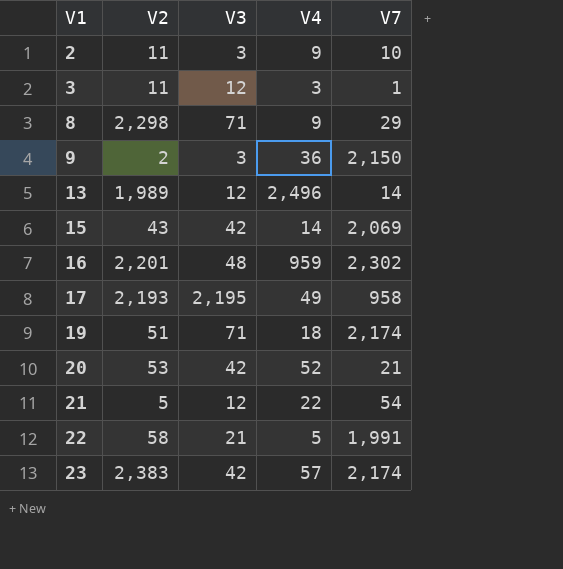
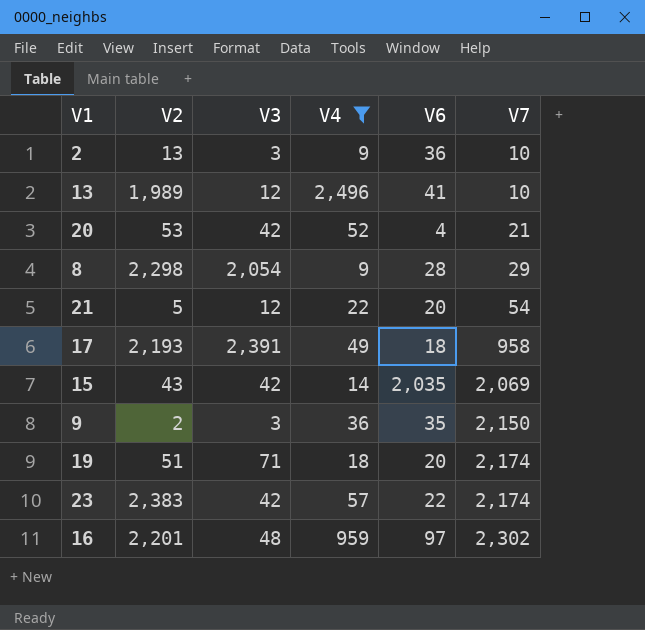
filter: none -> V4 >= 9
row order: V1 ascending -> V7 ascending
column V6 | position: none -> 5
2 | V2: 11 -> 13
13 | V7: 14 -> 10
8 | V3: 71 -> 2,054
17 | V3: 2,195 -> 2,391

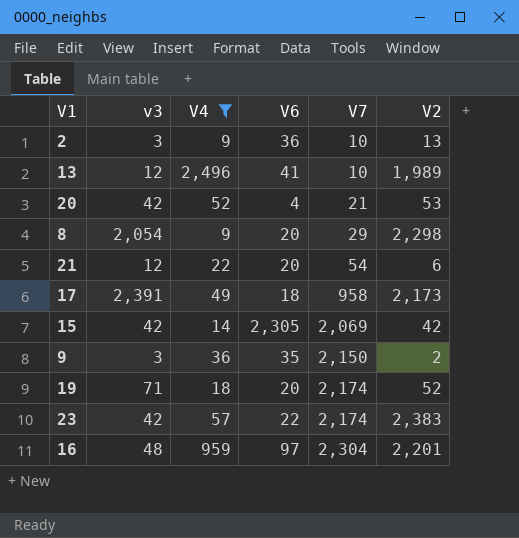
column name: V3 -> v3
column V2 | position: 2 -> 6
8 | V6: 28 -> 20
21 | V2: 5 -> 6
17 | V2: 2,193 -> 2,173
15 | V6: 2,035 -> 2,305
15 | V2: 43 -> 42
19 | V2: 51 -> 52
16 | V7: 2,302 -> 2,304

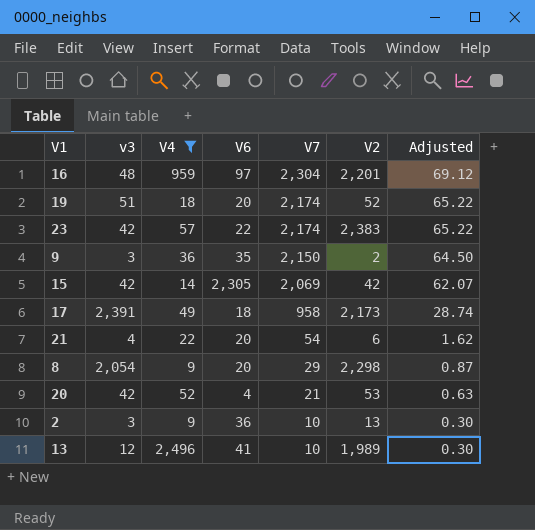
row order: V7 ascending -> V7 descending
column Adjusted | formula: none -> [V7] * 0.03
19 | v3: 71 -> 51
21 | v3: 12 -> 4

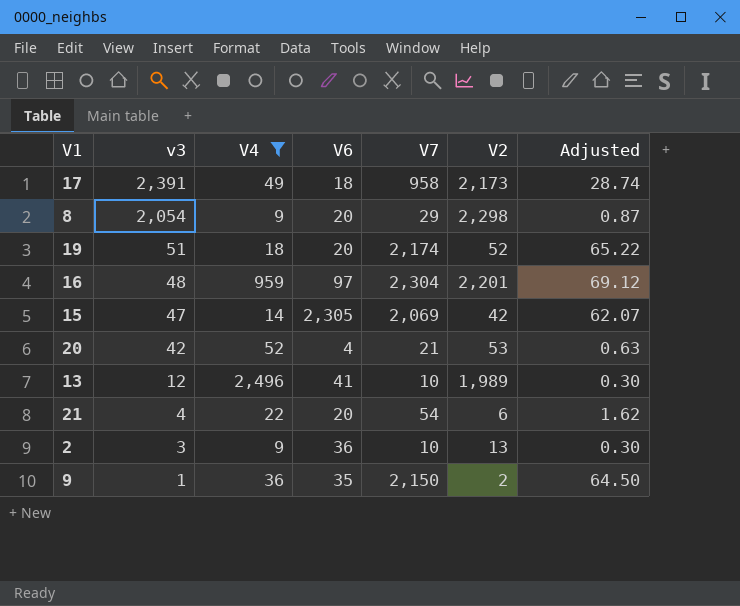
row order: V7 descending -> v3 descending
row 23: 42 | 57 | 22 | 2,174 | 2,383 | 65.22 -> none
15 | v3: 42 -> 47
9 | v3: 3 -> 1

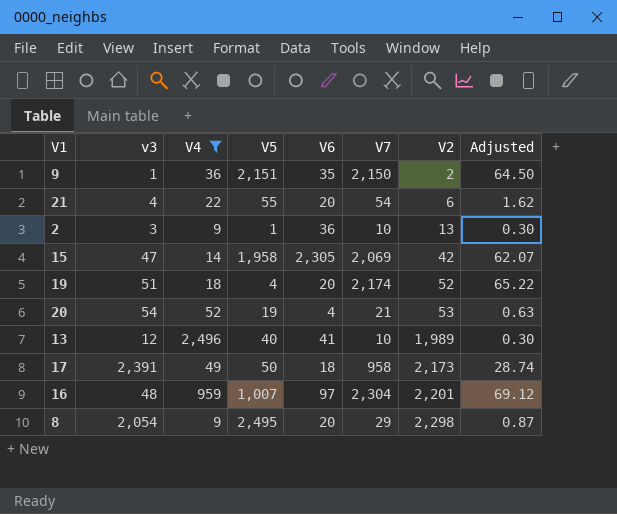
row order: v3 descending -> V2 ascending
column V5 | position: none -> 4
20 | v3: 42 -> 54

